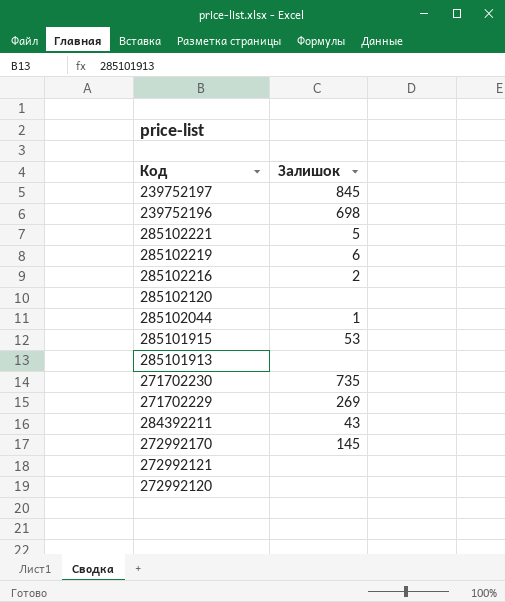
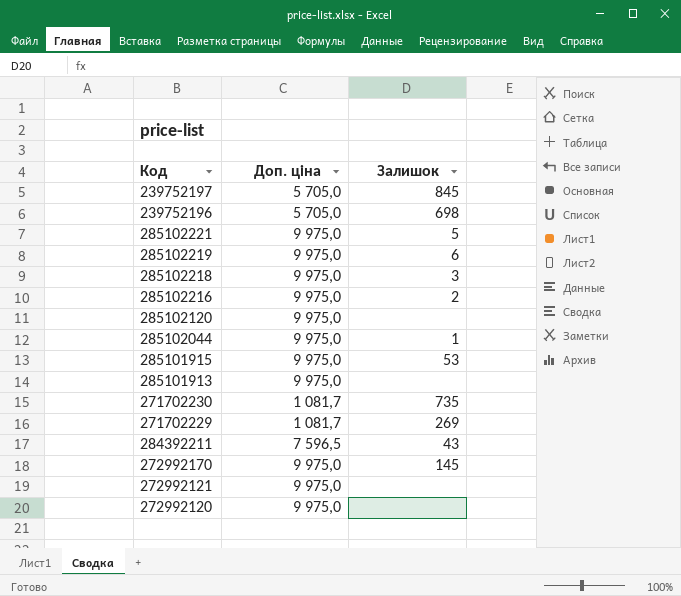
column Доп. ціна | position: none -> 2
row 285102218: none -> 9 975,0 | 3

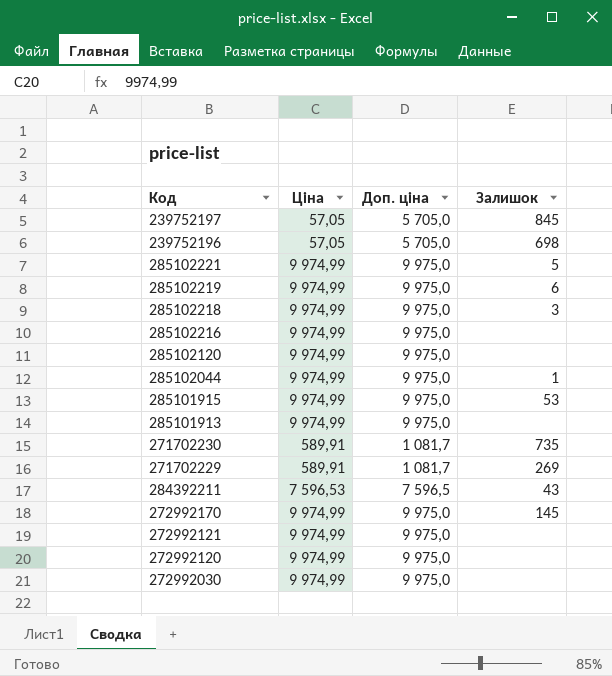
column Ціна | position: none -> 2
285102216 | Залишок: 2 -> none
row 272992030: none -> 9 974,99 | 9 975,0 | none

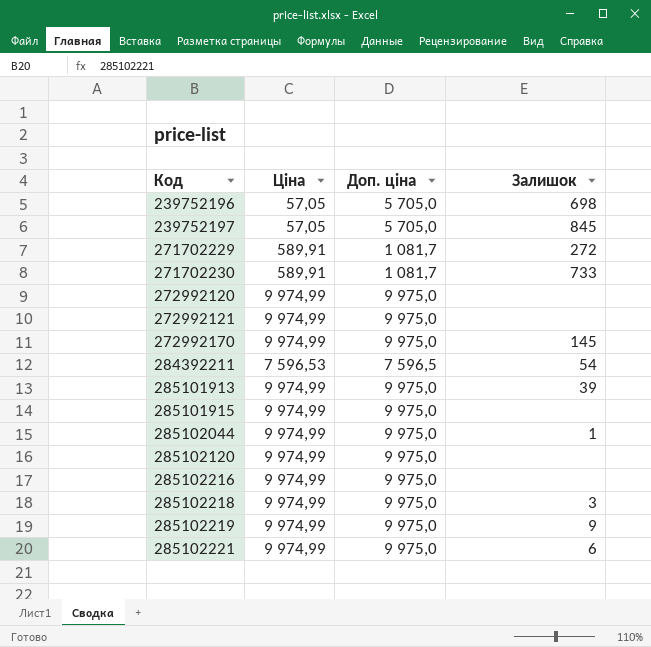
row order: none -> Код ascending
row 272992030: 9 974,99 | 9 975,0 | none -> none
271702229 | Залишок: 269 -> 272
271702230 | Залишок: 735 -> 733
284392211 | Залишок: 43 -> 54
285101913 | Залишок: none -> 39
285101915 | Залишок: 53 -> none
285102219 | Залишок: 6 -> 9
285102221 | Залишок: 5 -> 6

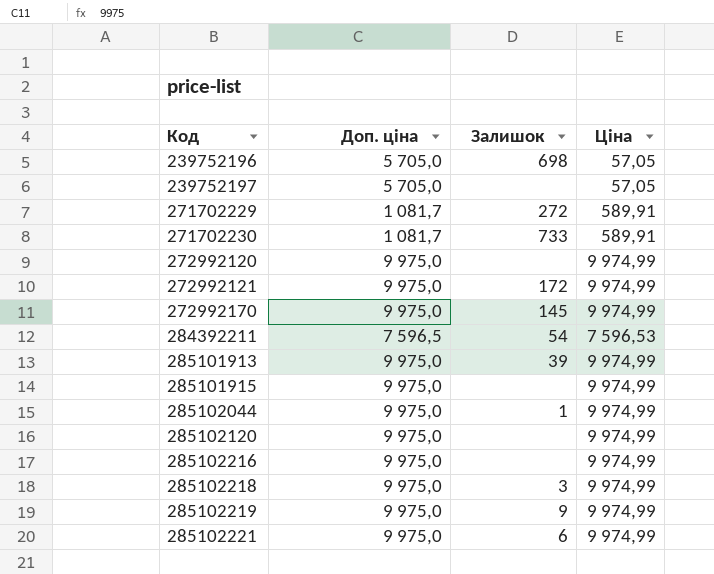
column Ціна | position: 2 -> 4
239752197 | Залишок: 845 -> none
272992121 | Залишок: none -> 172

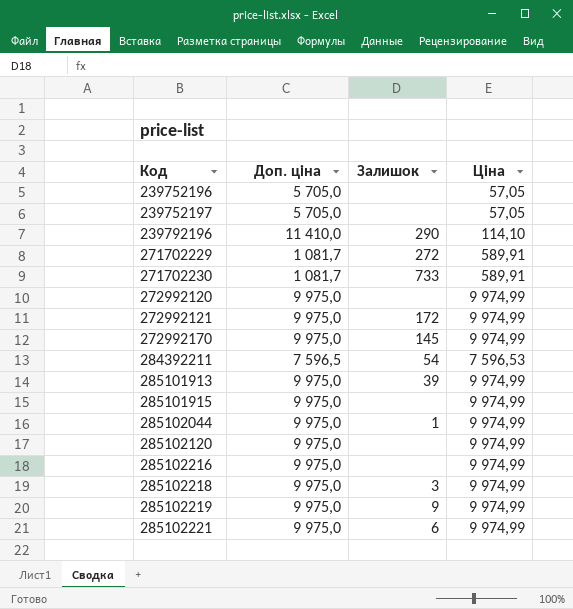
239752196 | Залишок: 698 -> none
row 239792196: none -> 11 410,0 | 290 | 114,10

